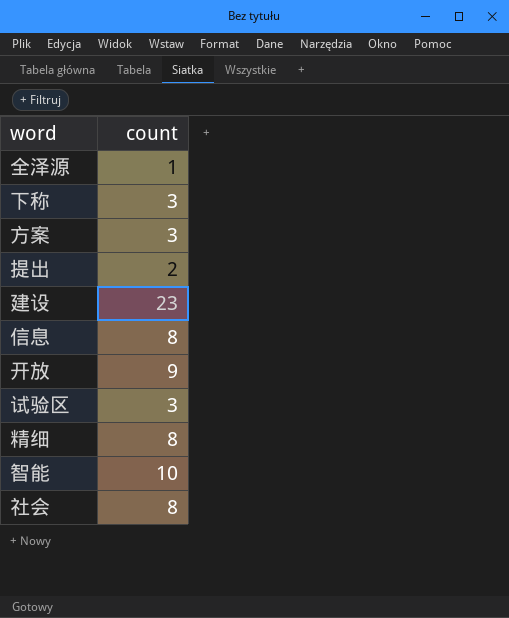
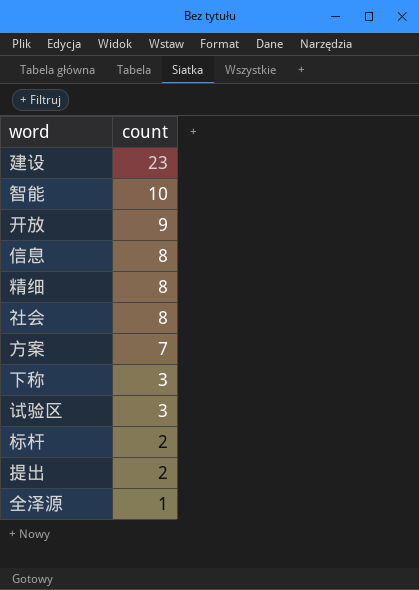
row order: none -> count descending
方案 | count: 3 -> 7
row 标杆: none -> 2

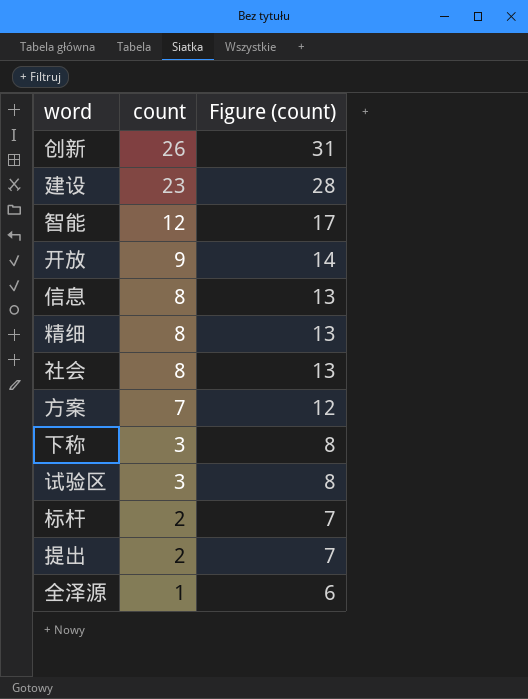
column Figure (count) | formula: none -> [count] + 5
row 创新: none -> 26 | 31
智能 | count: 10 -> 12

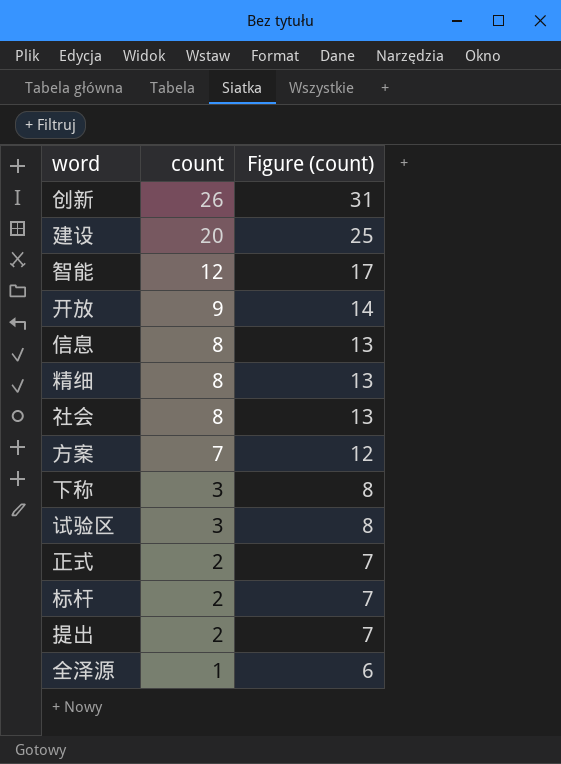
建设 | count: 23 -> 20
建设 | Figure (count): 28 -> 25
row 正式: none -> 2 | 7

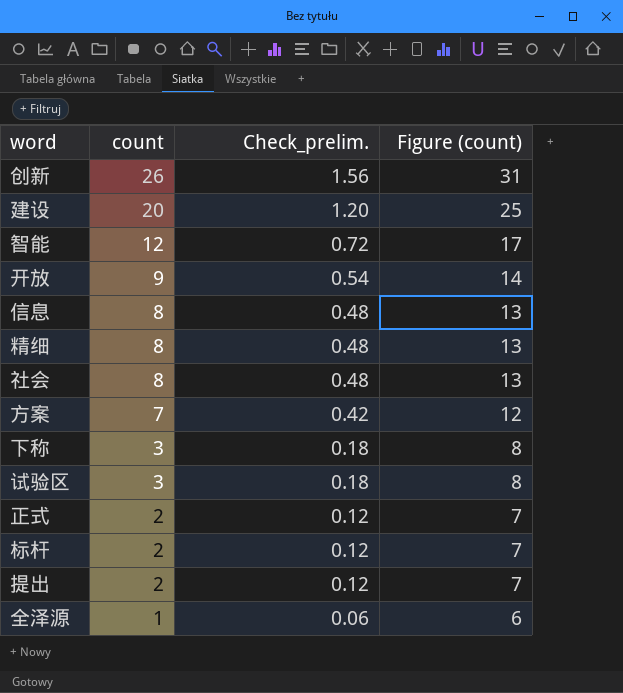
column Check_prelim. | formula: none -> [count] * 0.06

